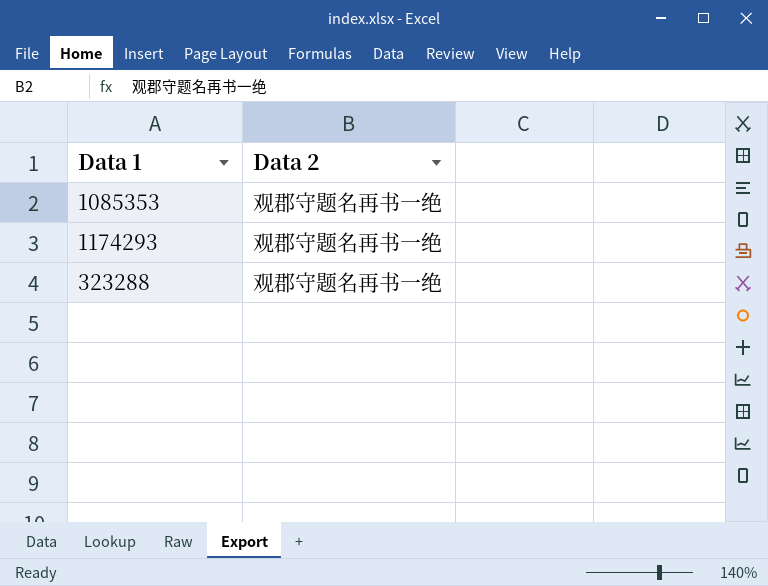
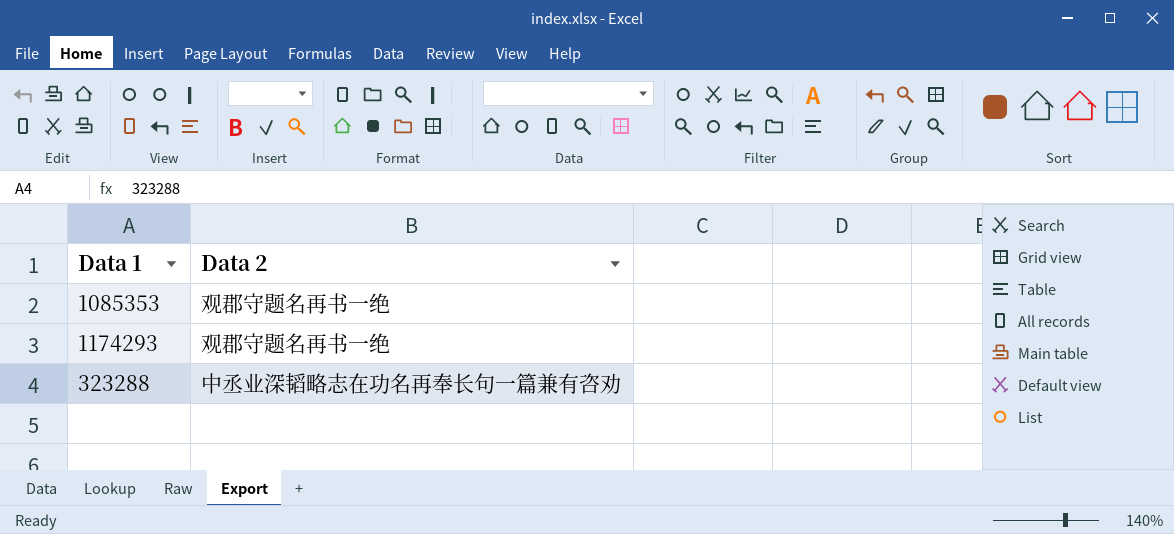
323288 | Data 2: 观郡守题名再书一绝 -> 中丞业深韬略志在功名再奉长句一篇兼有咨劝

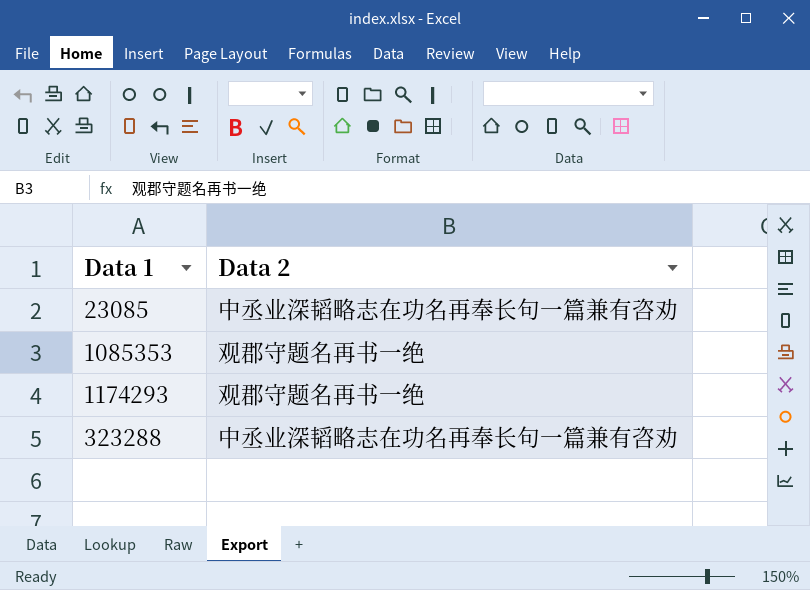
row 23085: none -> 中丞业深韬略志在功名再奉长句一篇兼有咨劝

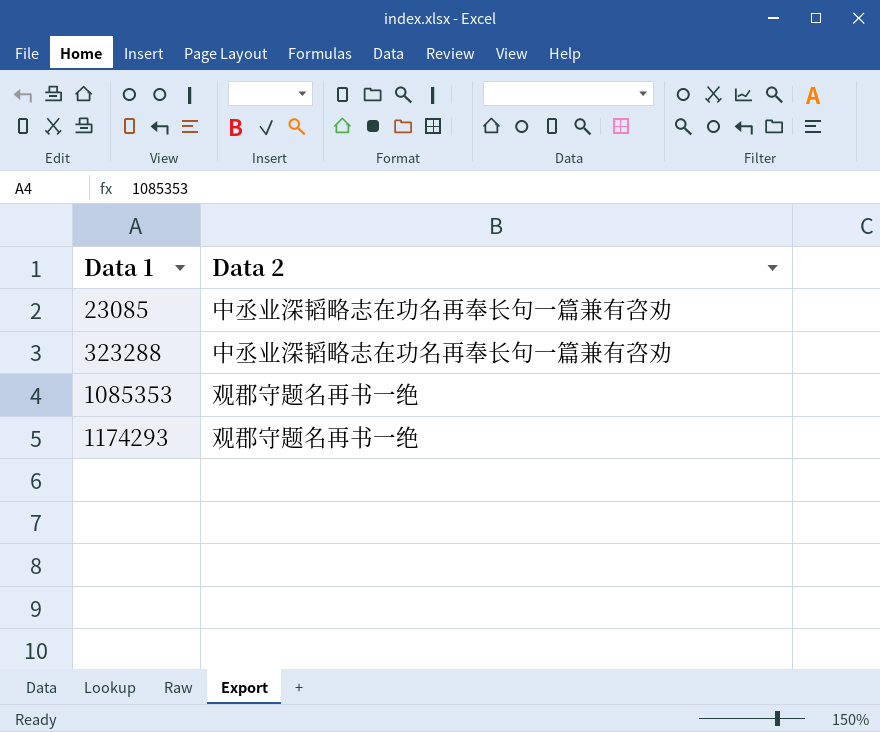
row order: none -> Data 1 ascending

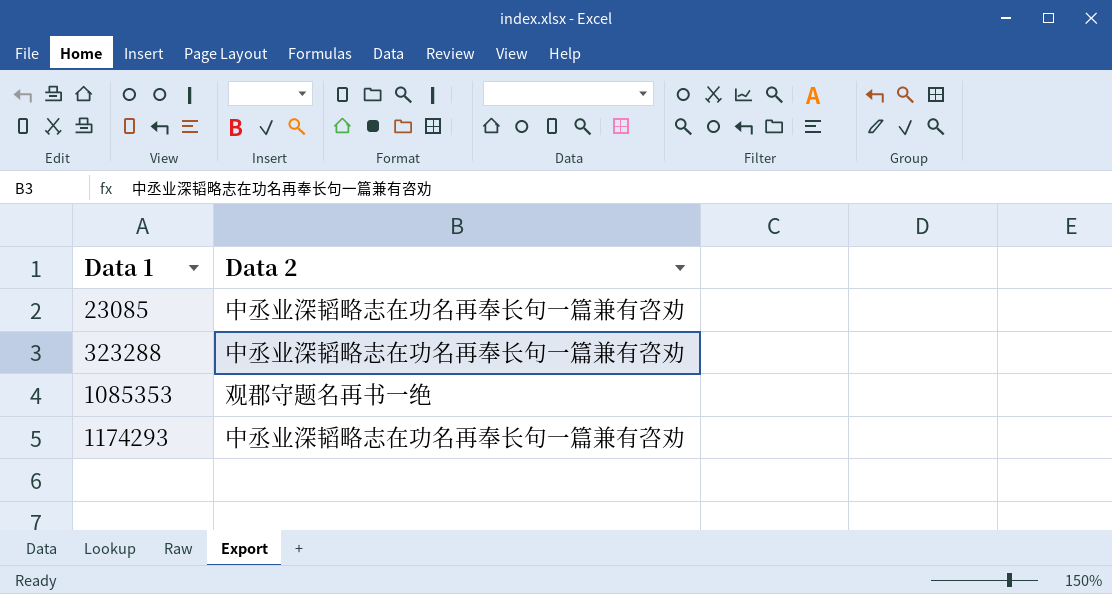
1174293 | Data 2: 观郡守题名再书一绝 -> 中丞业深韬略志在功名再奉长句一篇兼有咨劝

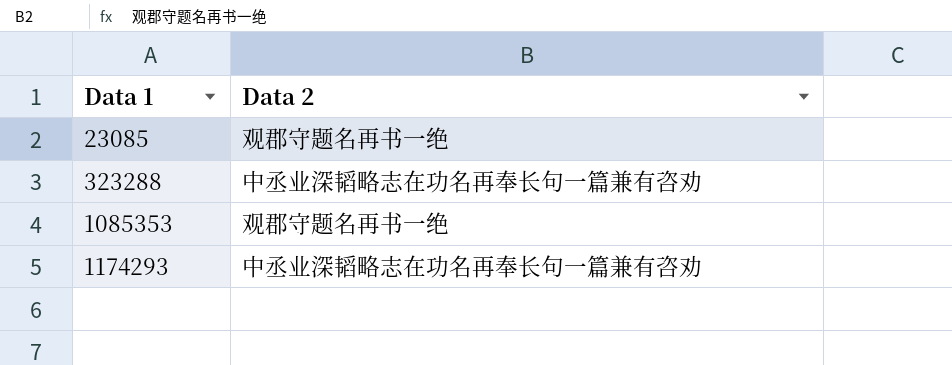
23085 | Data 2: 中丞业深韬略志在功名再奉长句一篇兼有咨劝 -> 观郡守题名再书一绝

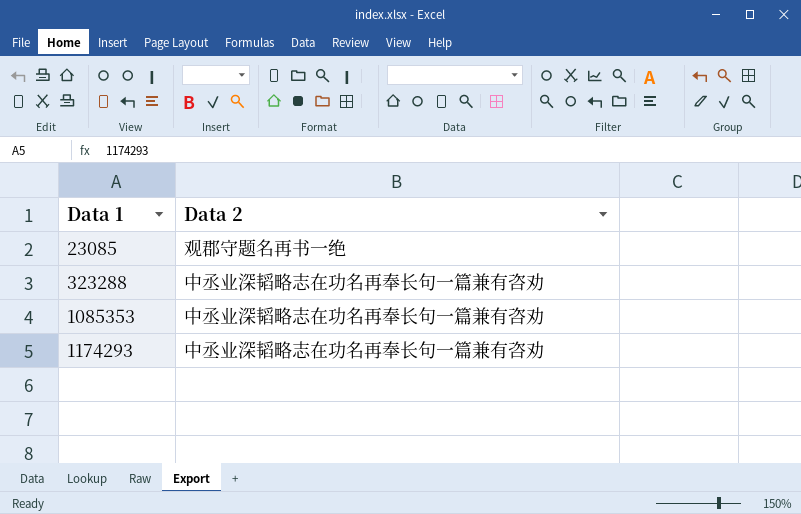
1085353 | Data 2: 观郡守题名再书一绝 -> 中丞业深韬略志在功名再奉长句一篇兼有咨劝

